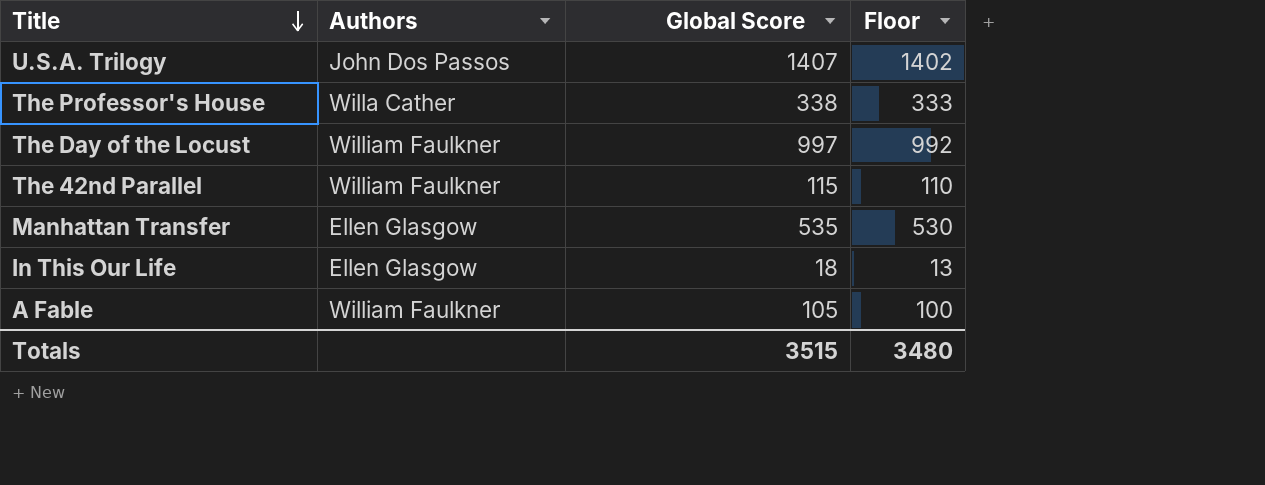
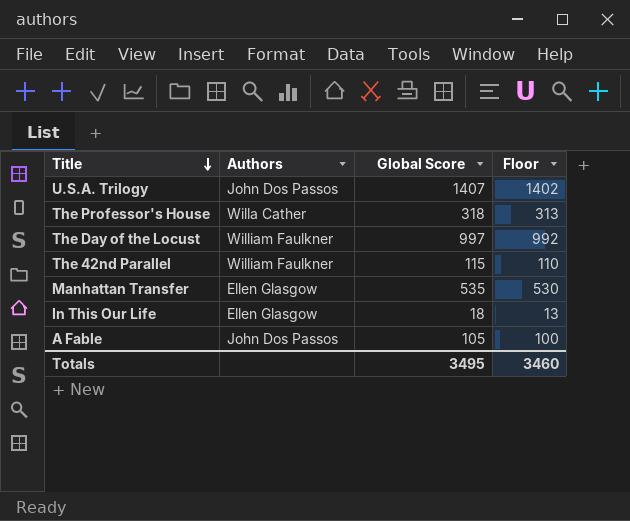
The Professor's House | Global Score: 338 -> 318
The Professor's House | Floor: 333 -> 313
A Fable | Authors: William Faulkner -> John Dos Passos
Totals | Global Score: 3515 -> 3495
Totals | Floor: 3480 -> 3460

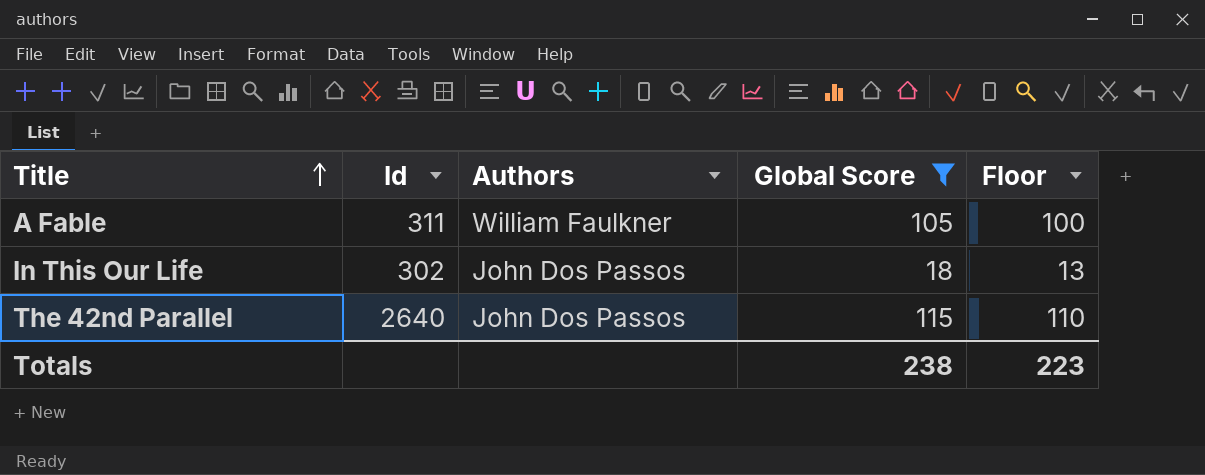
filter: none -> Global Score <= 115
row order: Title descending -> Title ascending
column Id | position: none -> 2
A Fable | Authors: John Dos Passos -> William Faulkner
In This Our Life | Authors: Ellen Glasgow -> John Dos Passos
The 42nd Parallel | Authors: William Faulkner -> John Dos Passos
Totals | Global Score: 3495 -> 238
Totals | Floor: 3460 -> 223

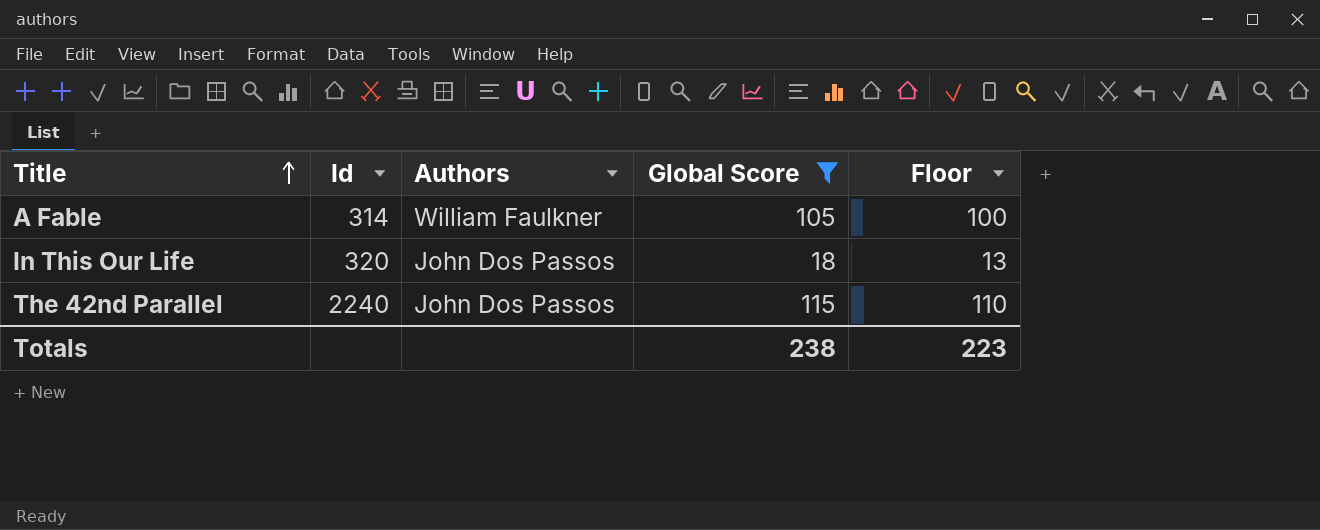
A Fable | Id: 311 -> 314
In This Our Life | Id: 302 -> 320
The 42nd Parallel | Id: 2640 -> 2240

